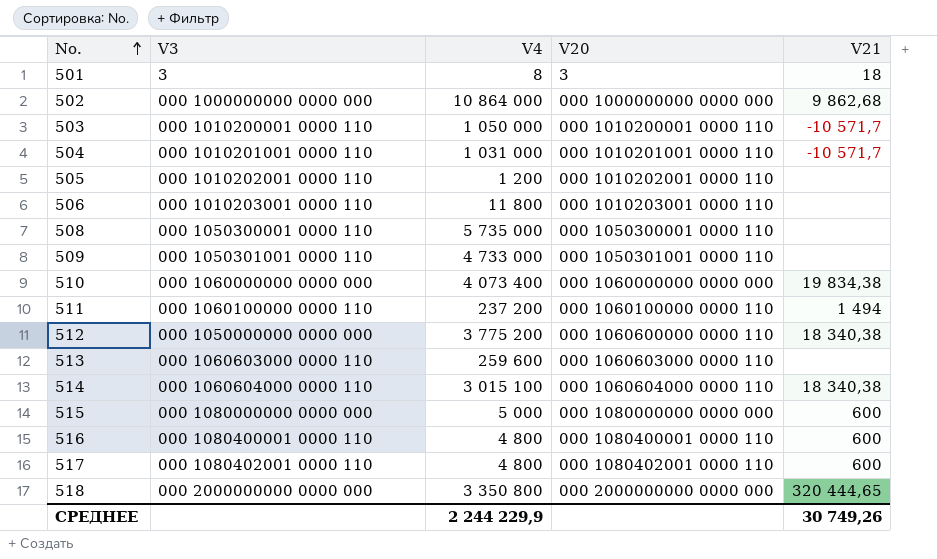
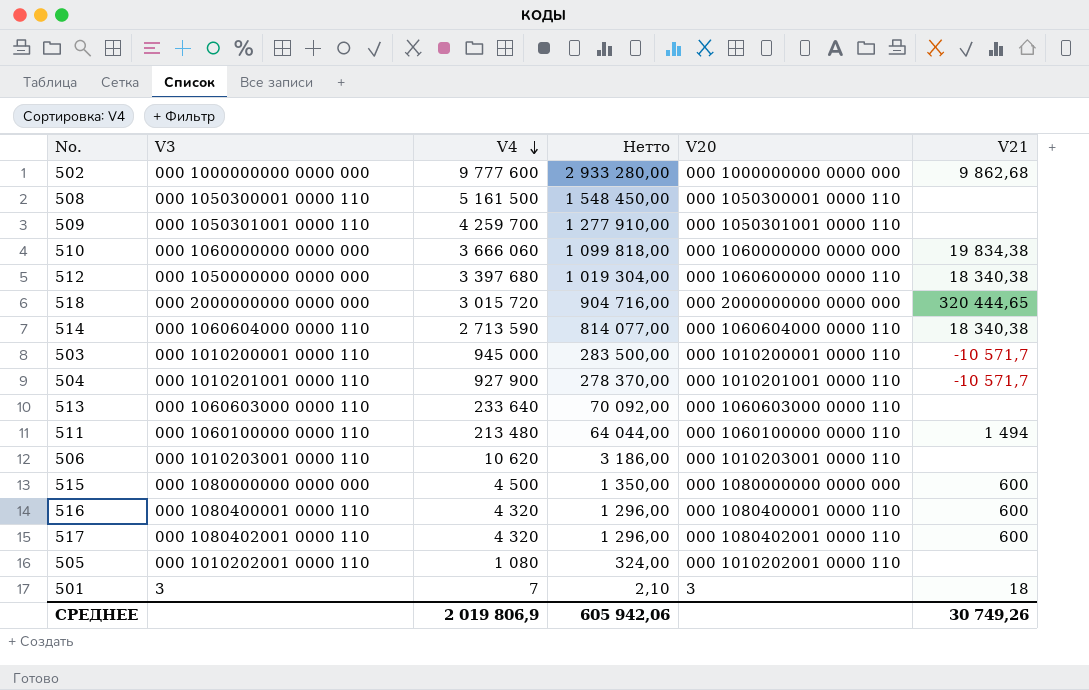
row order: No. ascending -> V4 descending
column Нетто | formula: none -> [V4] * 0,3
502 | V4: 10 864 000 -> 9 777 600
508 | V4: 5 735 000 -> 5 161 500
509 | V4: 4 733 000 -> 4 259 700
510 | V4: 4 073 400 -> 3 666 060
512 | V4: 3 775 200 -> 3 397 680
518 | V4: 3 350 800 -> 3 015 720
514 | V4: 3 015 100 -> 2 713 590
503 | V4: 1 050 000 -> 945 000
504 | V4: 1 031 000 -> 927 900
513 | V4: 259 600 -> 233 640
511 | V4: 237 200 -> 213 480
506 | V4: 11 800 -> 10 620
515 | V4: 5 000 -> 4 500
516 | V4: 4 800 -> 4 320
517 | V4: 4 800 -> 4 320
505 | V4: 1 200 -> 1 080
501 | V4: 8 -> 7
СРЕДНЕЕ | V4: 2 244 229,9 -> 2 019 806,9

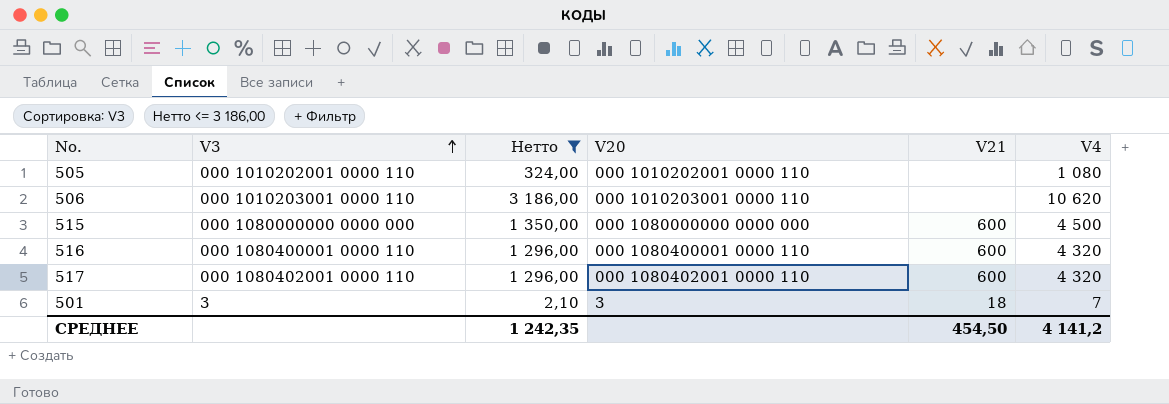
filter: none -> Нетто <= 3 186,00
row order: V4 descending -> V3 ascending
column V4 | position: 3 -> 6
СРЕДНЕЕ | Нетто: 605 942,06 -> 1 242,35
СРЕДНЕЕ | V21: 30 749,26 -> 454,50
СРЕДНЕЕ | V4: 2 019 806,9 -> 4 141,2

